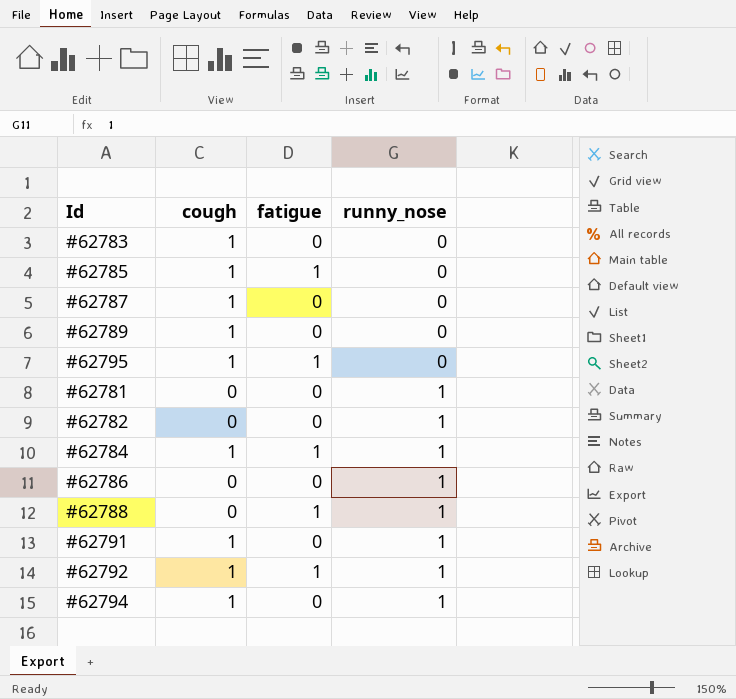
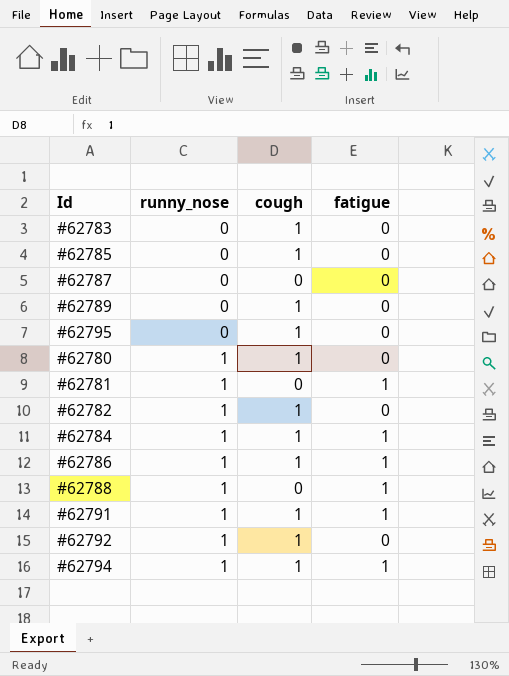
column runny_nose | position: 4 -> 2
#62785 | fatigue: 1 -> 0
#62787 | cough: 1 -> 0
#62795 | fatigue: 1 -> 0
row #62780: none -> 1 | 1 | 0
#62781 | fatigue: 0 -> 1
#62782 | cough: 0 -> 1
#62786 | cough: 0 -> 1
#62786 | fatigue: 0 -> 1
#62791 | fatigue: 0 -> 1
#62792 | fatigue: 1 -> 0
#62794 | fatigue: 0 -> 1

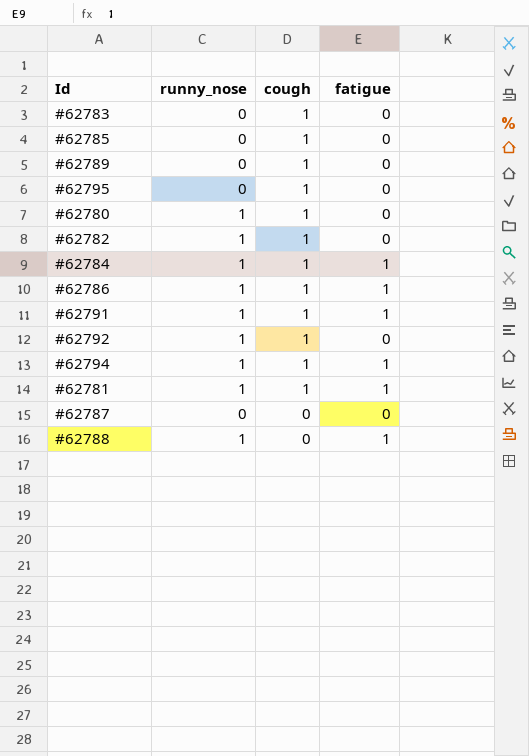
row order: runny_nose ascending -> cough descending
#62781 | cough: 0 -> 1

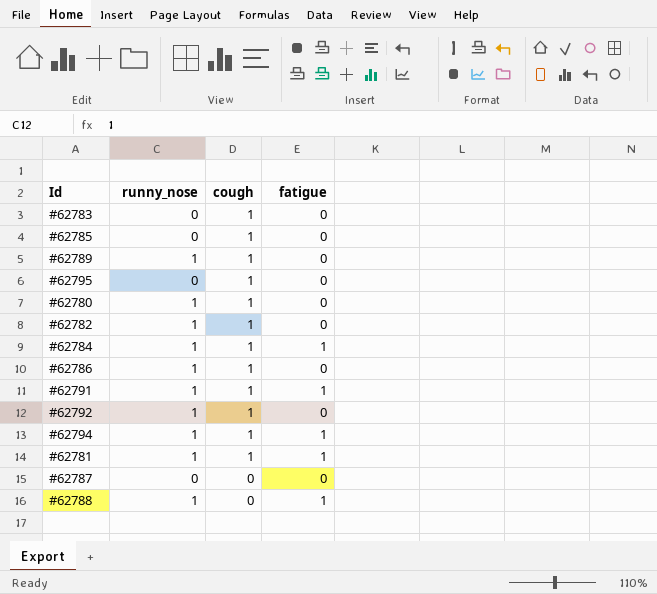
#62789 | runny_nose: 0 -> 1
#62786 | fatigue: 1 -> 0

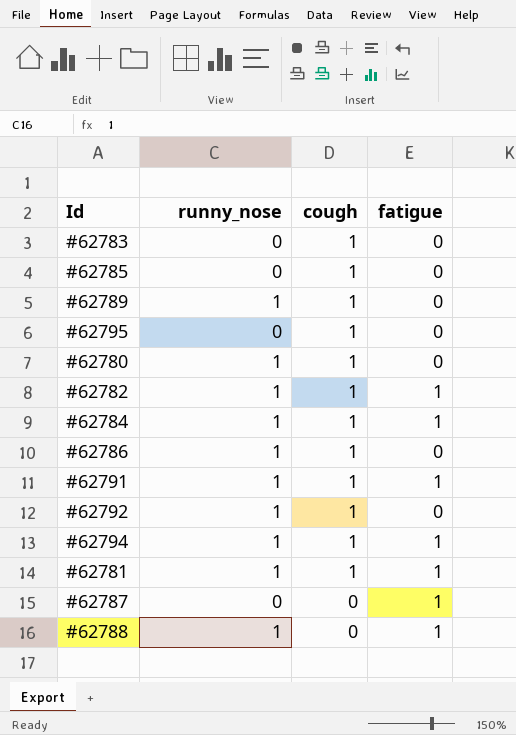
#62782 | fatigue: 0 -> 1
#62787 | fatigue: 0 -> 1

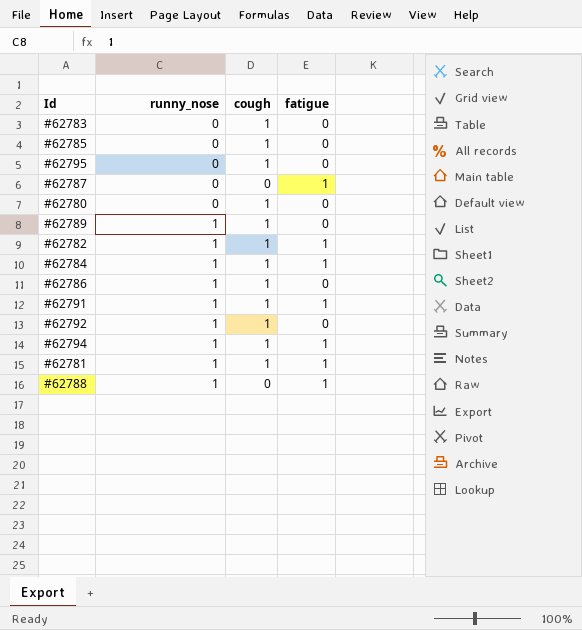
row order: cough descending -> runny_nose ascending
#62780 | runny_nose: 1 -> 0

